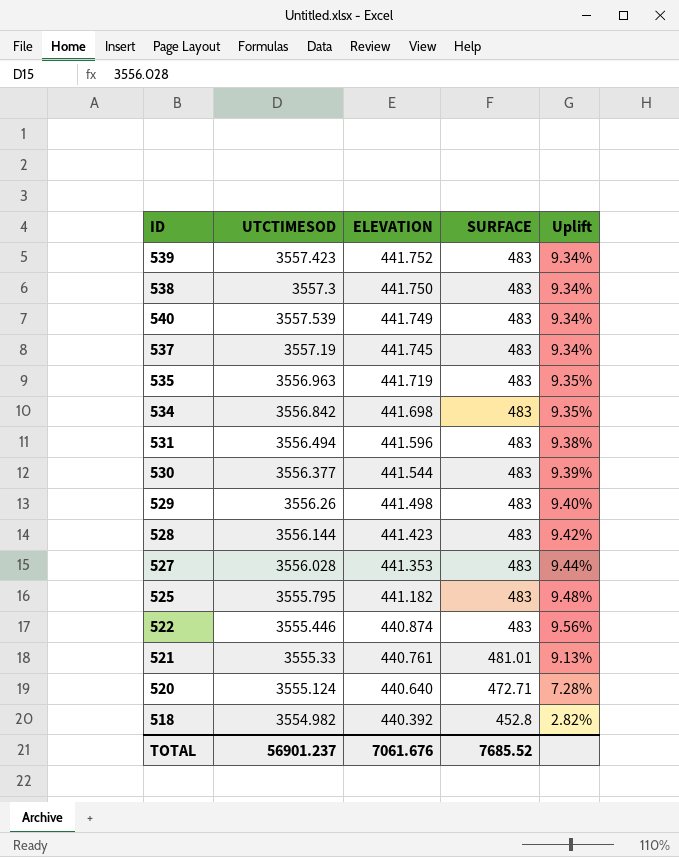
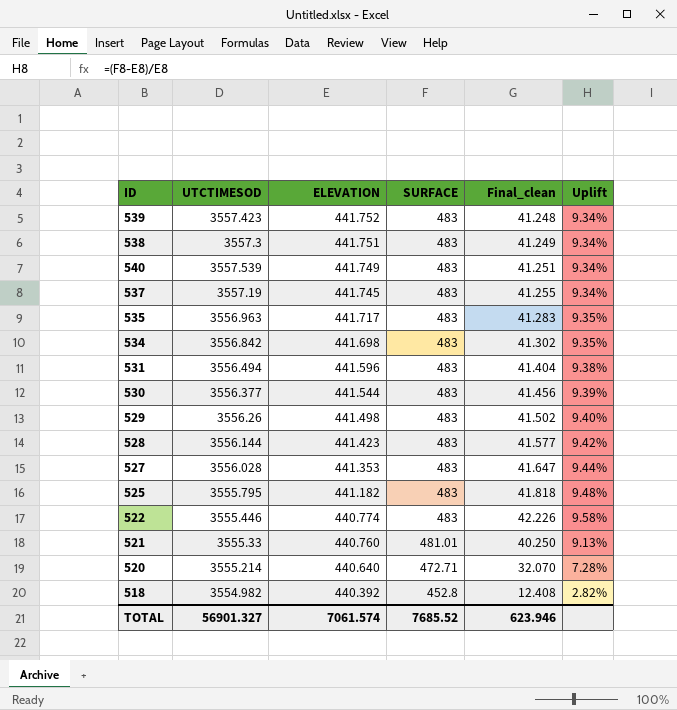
column Final_clean | formula: none -> [SURFACE] - [ELEVATION]
538 | ELEVATION: 441.750 -> 441.751
535 | ELEVATION: 441.719 -> 441.717
522 | ELEVATION: 440.874 -> 440.774
522 | Uplift: 9.56% -> 9.58%
521 | ELEVATION: 440.761 -> 440.760
520 | UTCTIMESOD: 3555.124 -> 3555.214
TOTAL | UTCTIMESOD: 56901.237 -> 56901.327
TOTAL | ELEVATION: 7061.676 -> 7061.574

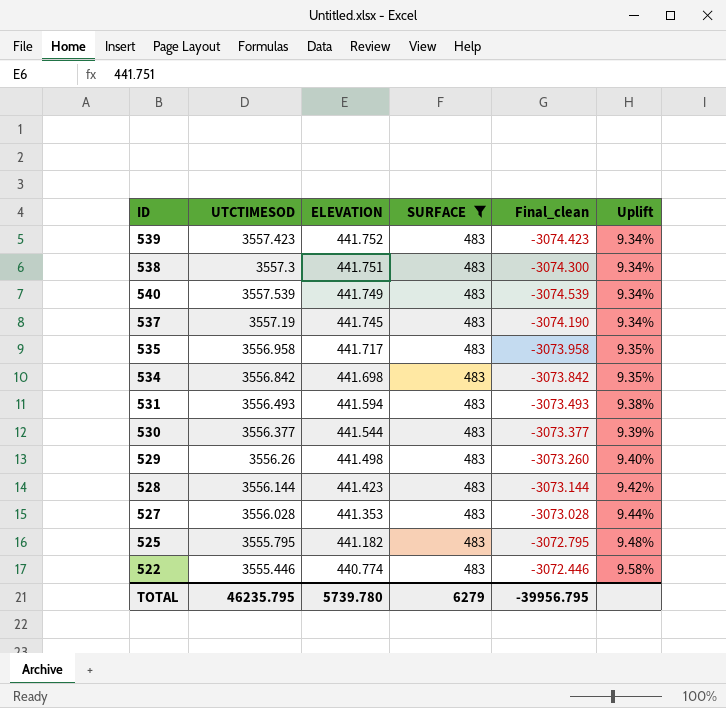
filter: none -> SURFACE = 483
column Final_clean | formula: [SURFACE] - [ELEVATION] -> [SURFACE] - [UTCTIMESOD]
535 | UTCTIMESOD: 3556.963 -> 3556.958
531 | UTCTIMESOD: 3556.494 -> 3556.493
531 | ELEVATION: 441.596 -> 441.594
TOTAL | UTCTIMESOD: 56901.327 -> 46235.795
TOTAL | ELEVATION: 7061.574 -> 5739.780
TOTAL | SURFACE: 7685.52 -> 6279
TOTAL | Final_clean: 623.946 -> -39956.795

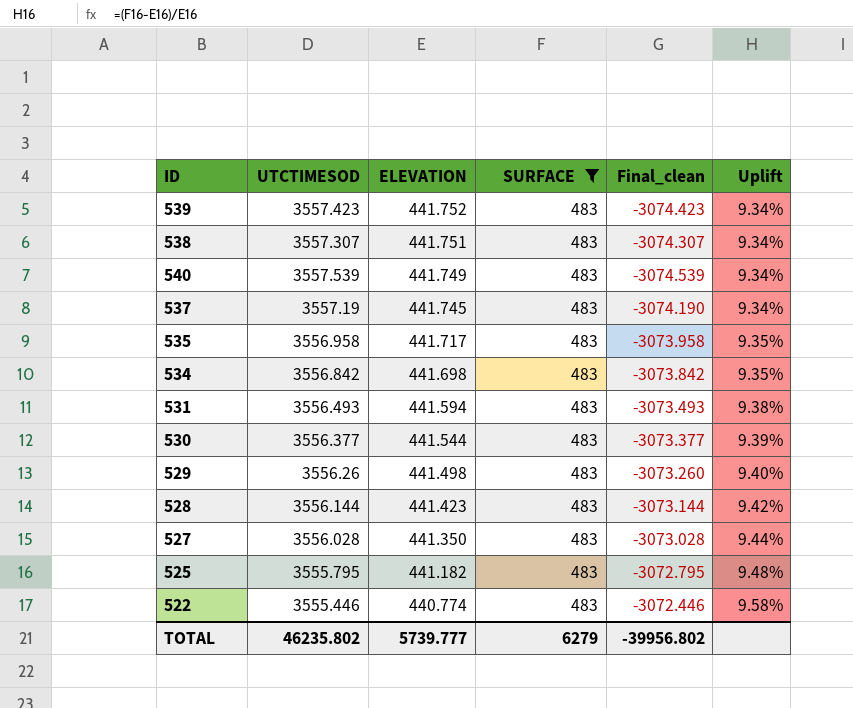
538 | UTCTIMESOD: 3557.3 -> 3557.307
538 | Final_clean: -3074.300 -> -3074.307
527 | ELEVATION: 441.353 -> 441.350
TOTAL | UTCTIMESOD: 46235.795 -> 46235.802
TOTAL | ELEVATION: 5739.780 -> 5739.777
TOTAL | Final_clean: -39956.795 -> -39956.802

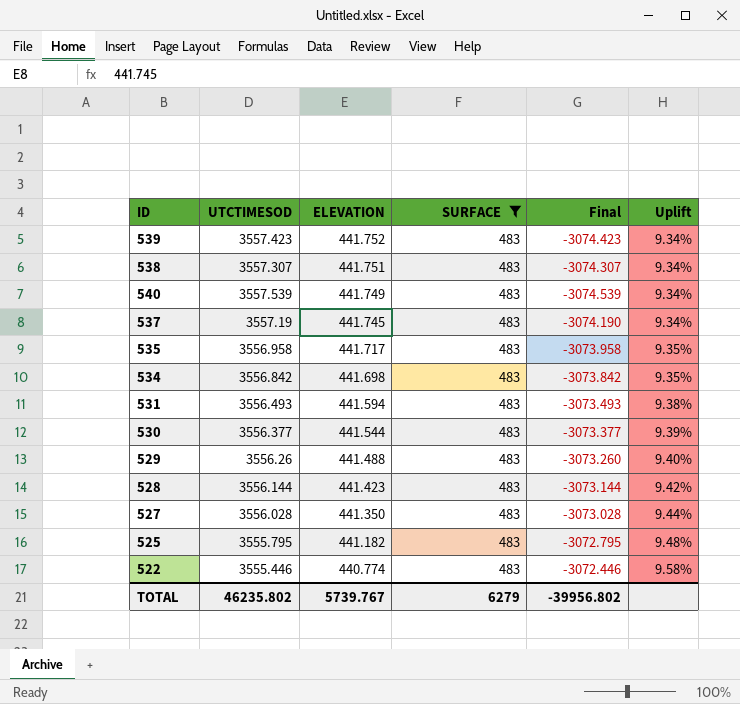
column name: Final_clean -> Final
529 | ELEVATION: 441.498 -> 441.488
TOTAL | ELEVATION: 5739.777 -> 5739.767

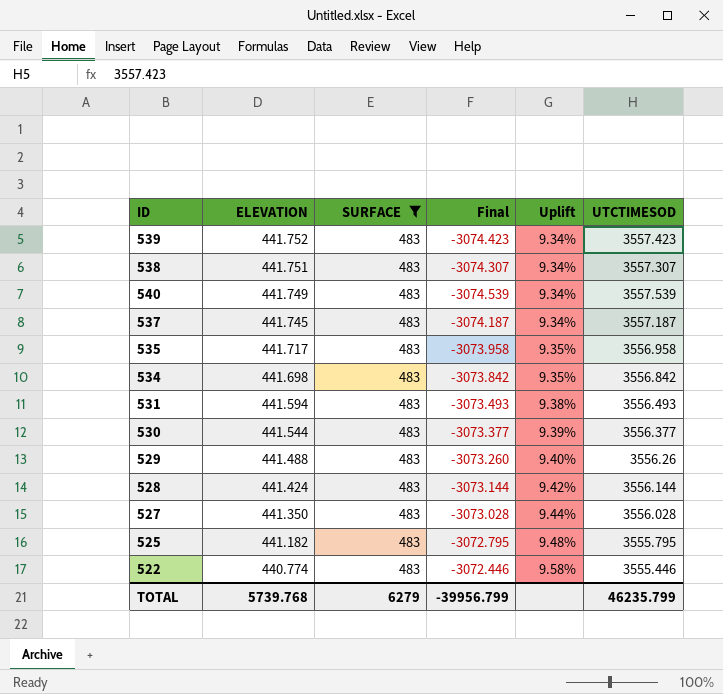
column UTCTIMESOD | position: 2 -> 6
537 | Final: -3074.190 -> -3074.187
537 | UTCTIMESOD: 3557.19 -> 3557.187
528 | ELEVATION: 441.423 -> 441.424
TOTAL | ELEVATION: 5739.767 -> 5739.768
TOTAL | Final: -39956.802 -> -39956.799
TOTAL | UTCTIMESOD: 46235.802 -> 46235.799

